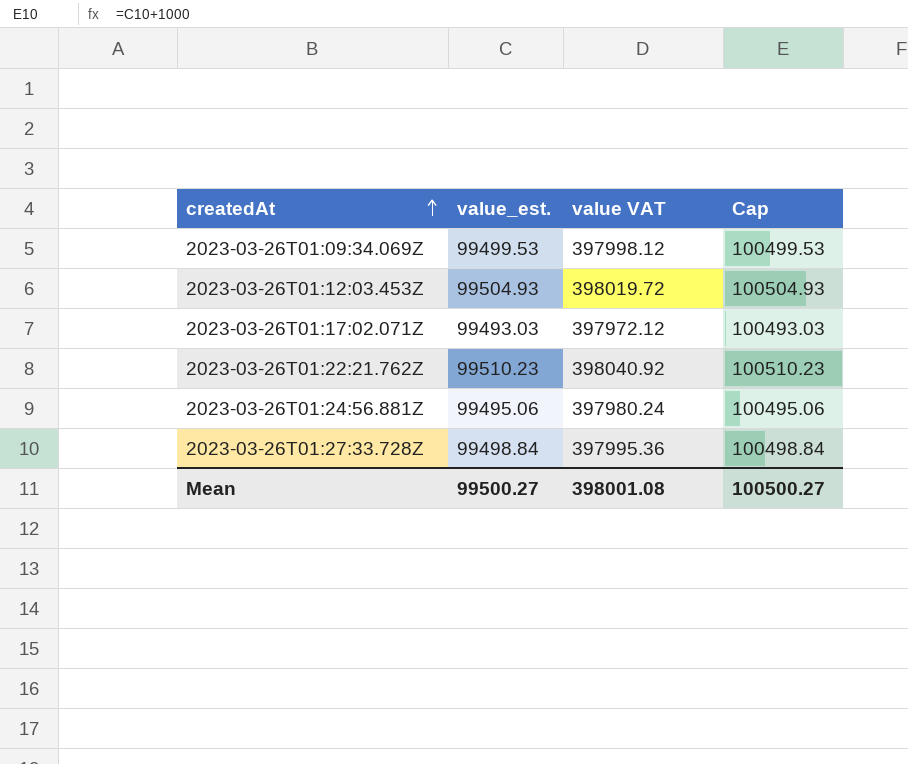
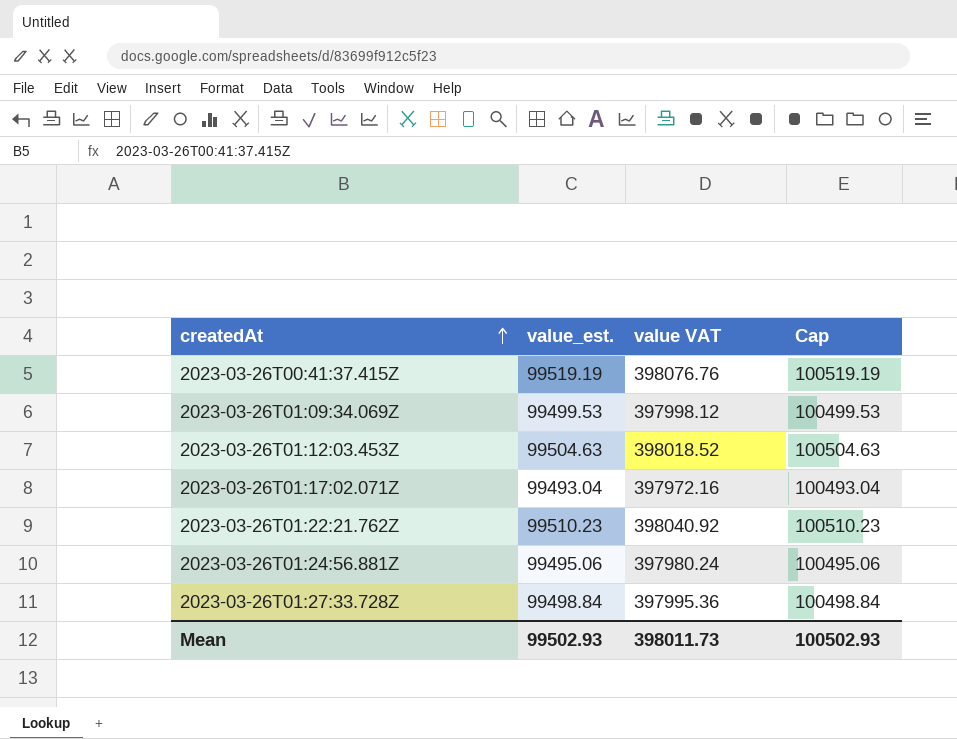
row 2023-03-26T00:41:37.415Z: none -> 99519.19 | 398076.76 | 100519.19
2023-03-26T01:12:03.453Z | value_est.: 99504.93 -> 99504.63
2023-03-26T01:12:03.453Z | value VAT: 398019.72 -> 398018.52
2023-03-26T01:12:03.453Z | Cap: 100504.93 -> 100504.63
2023-03-26T01:17:02.071Z | value_est.: 99493.03 -> 99493.04
2023-03-26T01:17:02.071Z | value VAT: 397972.12 -> 397972.16
2023-03-26T01:17:02.071Z | Cap: 100493.03 -> 100493.04
Mean | value_est.: 99500.27 -> 99502.93
Mean | value VAT: 398001.08 -> 398011.73
Mean | Cap: 100500.27 -> 100502.93

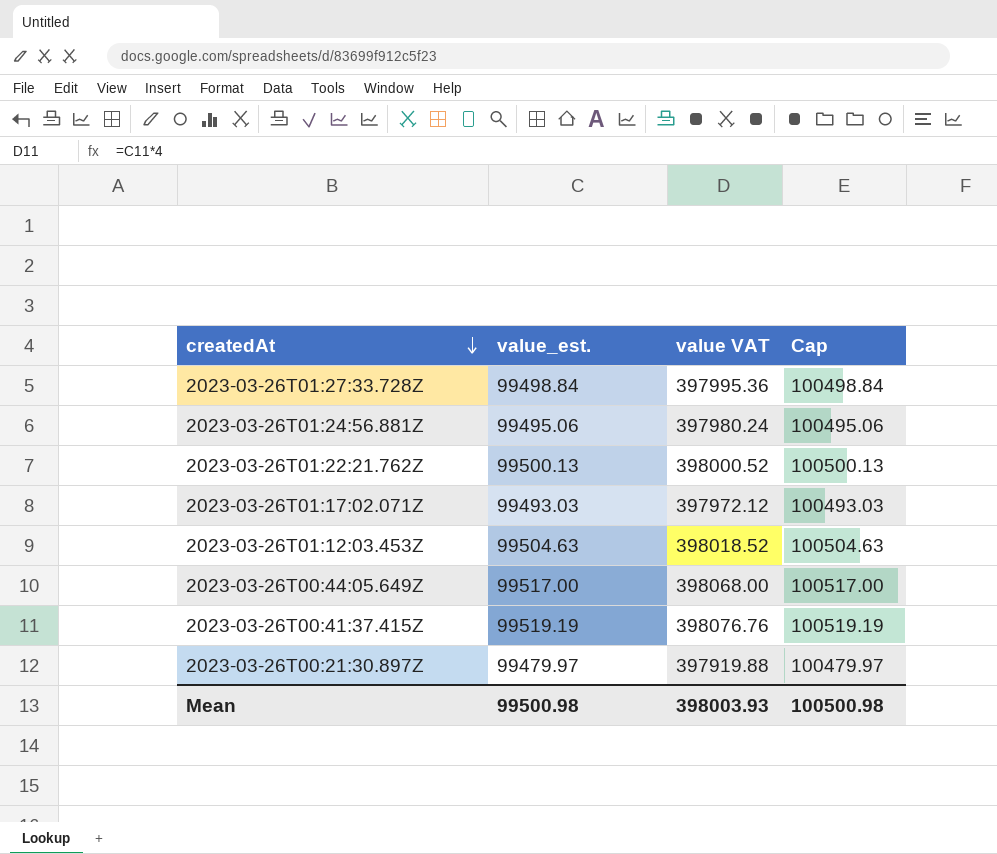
row order: createdAt ascending -> createdAt descending
row 2023-03-26T01:09:34.069Z: 99499.53 | 397998.12 | 100499.53 -> none
2023-03-26T01:22:21.762Z | value_est.: 99510.23 -> 99500.13
2023-03-26T01:22:21.762Z | value VAT: 398040.92 -> 398000.52
2023-03-26T01:22:21.762Z | Cap: 100510.23 -> 100500.13
2023-03-26T01:17:02.071Z | value_est.: 99493.04 -> 99493.03
2023-03-26T01:17:02.071Z | value VAT: 397972.16 -> 397972.12
2023-03-26T01:17:02.071Z | Cap: 100493.04 -> 100493.03
row 2023-03-26T00:44:05.649Z: none -> 99517.00 | 398068.00 | 100517.00
row 2023-03-26T00:21:30.897Z: none -> 99479.97 | 397919.88 | 100479.97
Mean | value_est.: 99502.93 -> 99500.98
Mean | value VAT: 398011.73 -> 398003.93
Mean | Cap: 100502.93 -> 100500.98

